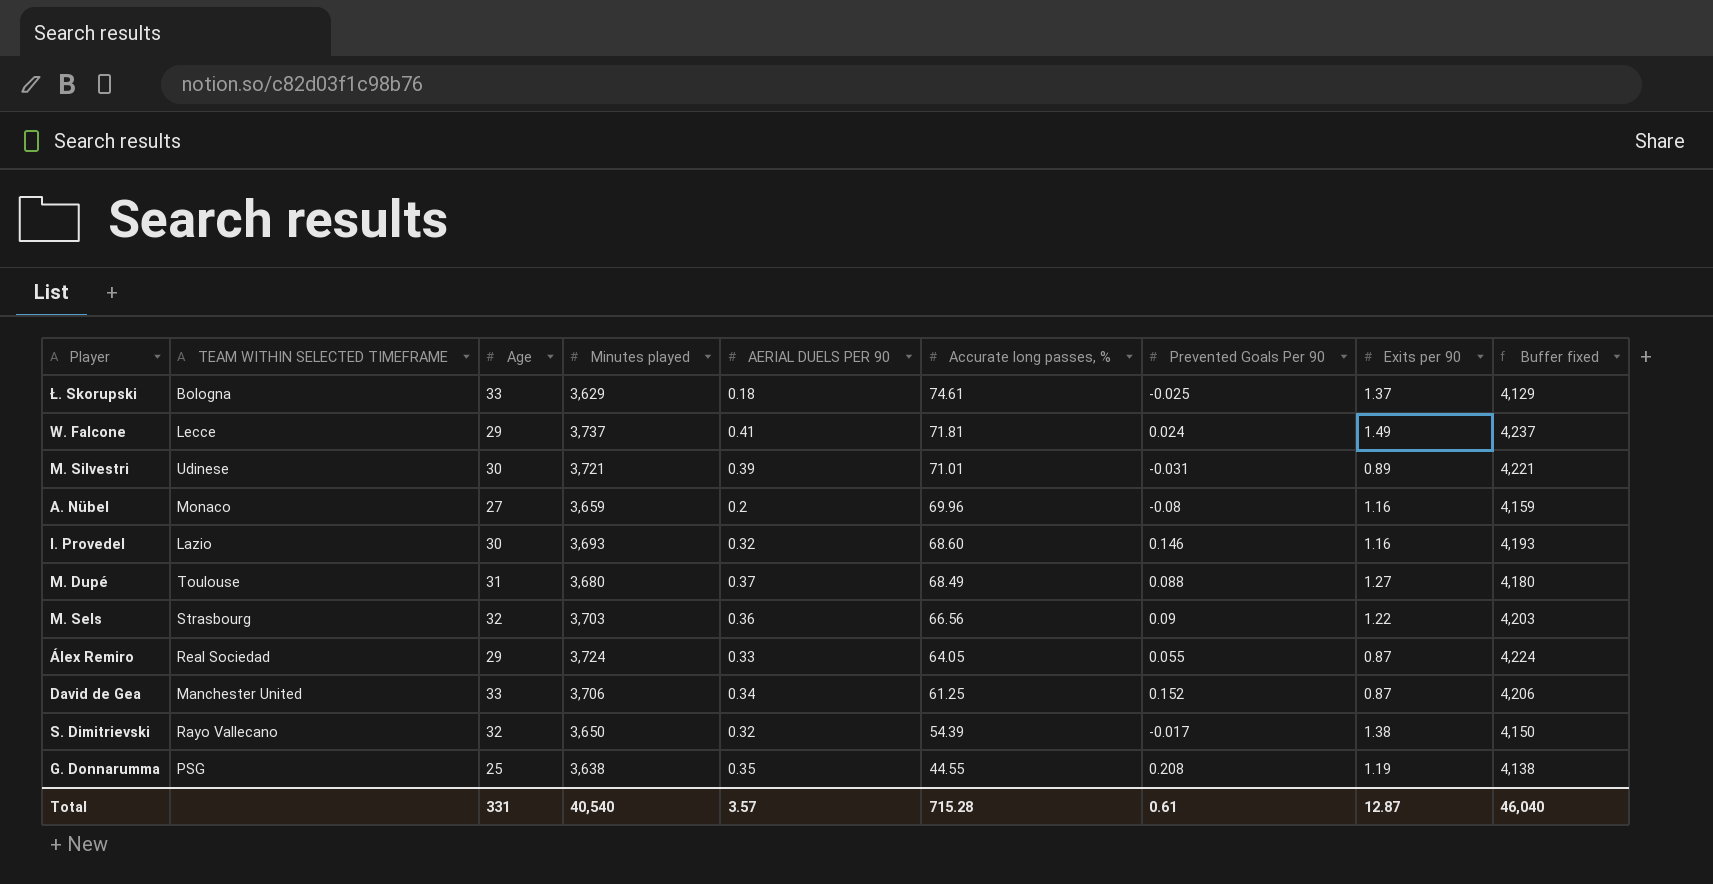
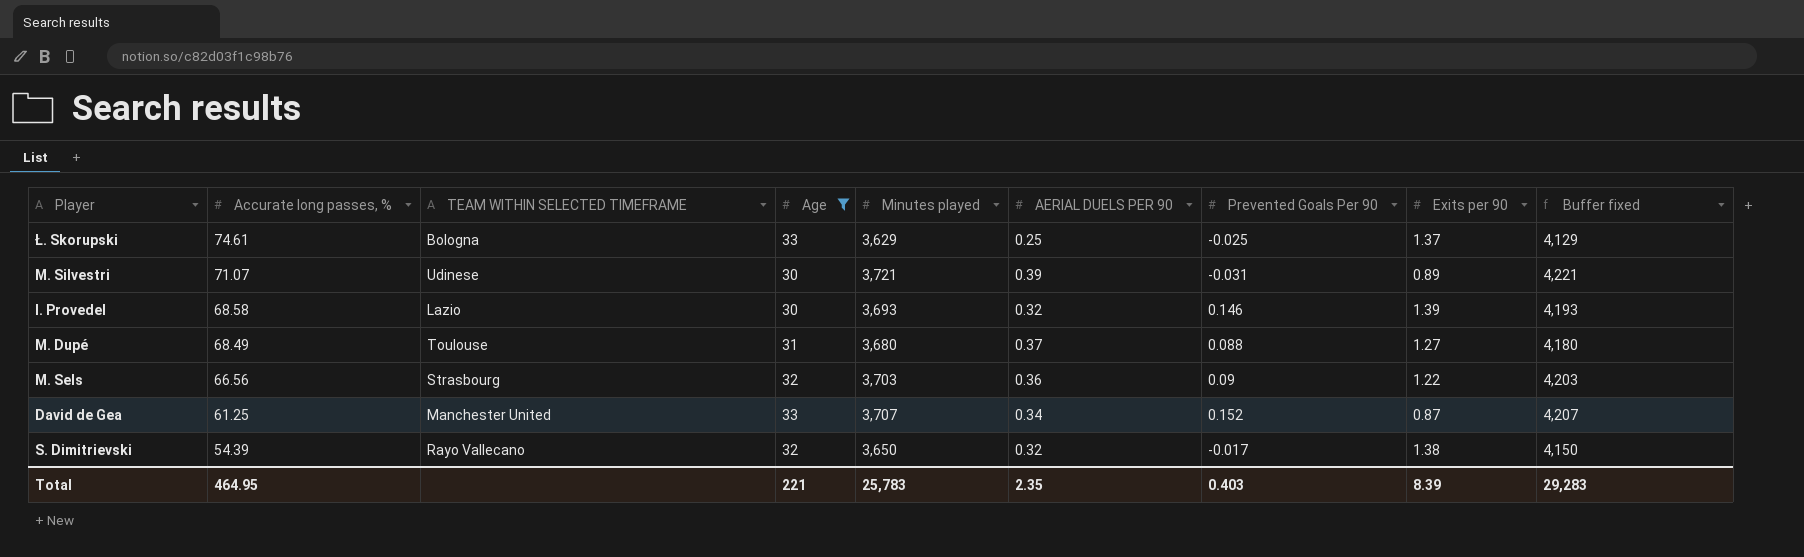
filter: none -> Age >= 30
column Accurate long passes, % | position: 6 -> 2
Ł. Skorupski | AERIAL DUELS PER 90: 0.18 -> 0.25
M. Silvestri | Accurate long passes, %: 71.01 -> 71.07
I. Provedel | Accurate long passes, %: 68.60 -> 68.58
I. Provedel | Exits per 90: 1.16 -> 1.39
David de Gea | Minutes played: 3,706 -> 3,707
David de Gea | Buffer fixed: 4,206 -> 4,207
Total | Accurate long passes, %: 715.28 -> 464.95
Total | Age: 331 -> 221
Total | Minutes played: 40,540 -> 25,783
Total | AERIAL DUELS PER 90: 3.57 -> 2.35
Total | Prevented Goals Per 90: 0.61 -> 0.403
Total | Exits per 90: 12.87 -> 8.39
Total | Buffer fixed: 46,040 -> 29,283

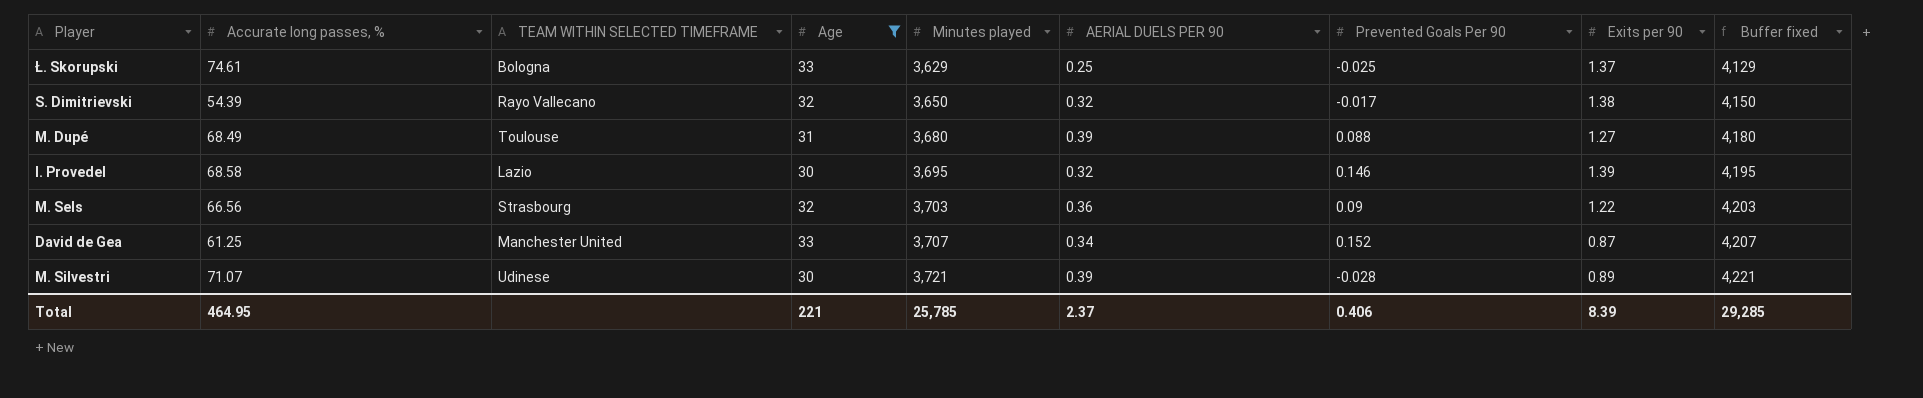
row order: Accurate long passes, % descending -> Minutes played ascending
M. Dupé | AERIAL DUELS PER 90: 0.37 -> 0.39
I. Provedel | Minutes played: 3,693 -> 3,695
I. Provedel | Buffer fixed: 4,193 -> 4,195
M. Silvestri | Prevented Goals Per 90: -0.031 -> -0.028
Total | Minutes played: 25,783 -> 25,785
Total | AERIAL DUELS PER 90: 2.35 -> 2.37
Total | Prevented Goals Per 90: 0.403 -> 0.406
Total | Buffer fixed: 29,283 -> 29,285

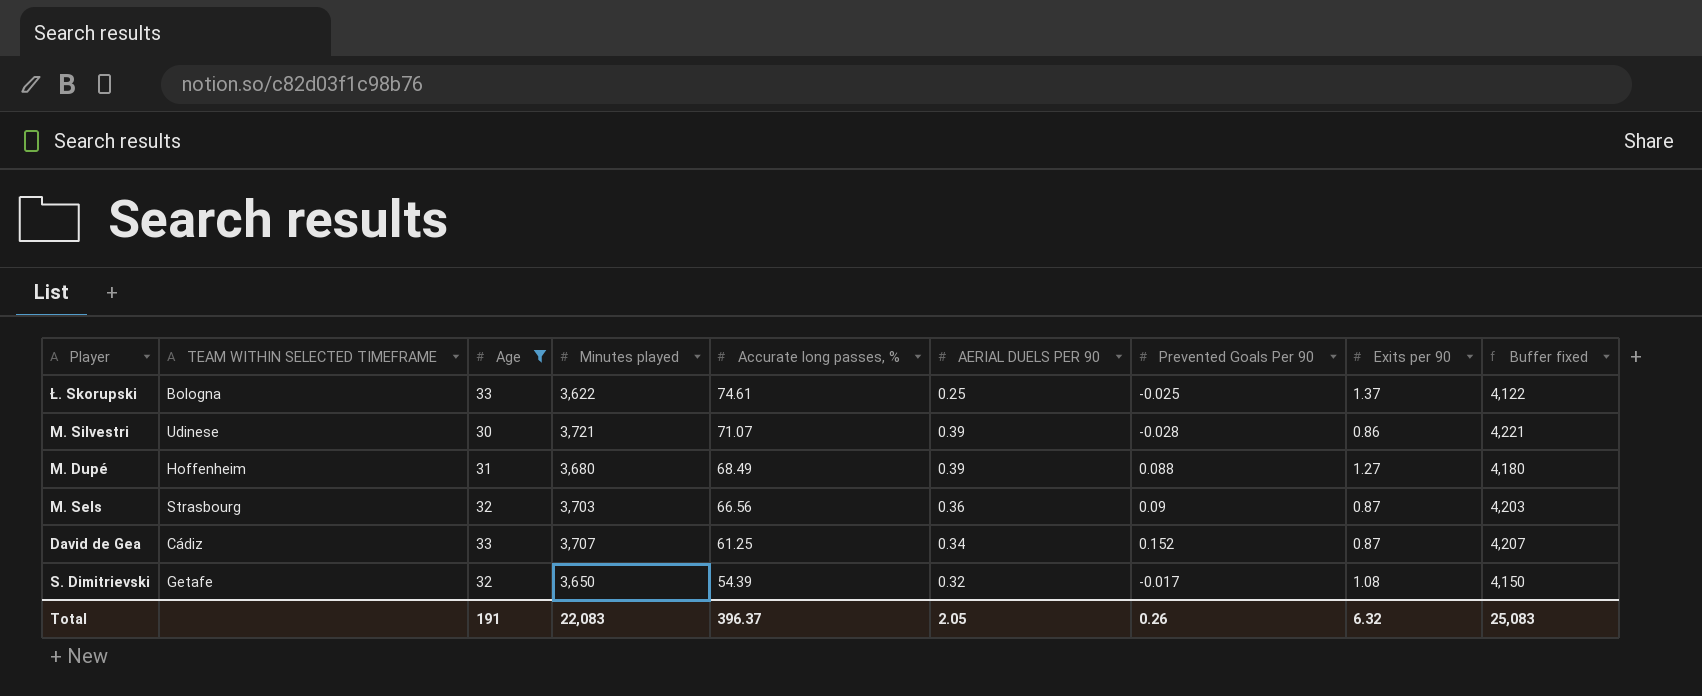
row order: Minutes played ascending -> Accurate long passes, % descending
column Accurate long passes, % | position: 2 -> 5
row I. Provedel: 68.58 | Lazio | 30 | 3,695 | 0.32 | 0.146 | 1.39 | 4,195 -> none
Ł. Skorupski | Minutes played: 3,629 -> 3,622
Ł. Skorupski | Buffer fixed: 4,129 -> 4,122
M. Silvestri | Exits per 90: 0.89 -> 0.86
M. Dupé | TEAM WITHIN SELECTED TIMEFRAME: Toulouse -> Hoffenheim
M. Sels | Exits per 90: 1.22 -> 0.87
David de Gea | TEAM WITHIN SELECTED TIMEFRAME: Manchester United -> Cádiz
S. Dimitrievski | TEAM WITHIN SELECTED TIMEFRAME: Rayo Vallecano -> Getafe
S. Dimitrievski | Exits per 90: 1.38 -> 1.08
Total | Age: 221 -> 191
Total | Minutes played: 25,785 -> 22,083
Total | Accurate long passes, %: 464.95 -> 396.37
Total | AERIAL DUELS PER 90: 2.37 -> 2.05
Total | Prevented Goals Per 90: 0.406 -> 0.26
Total | Exits per 90: 8.39 -> 6.32
Total | Buffer fixed: 29,285 -> 25,083

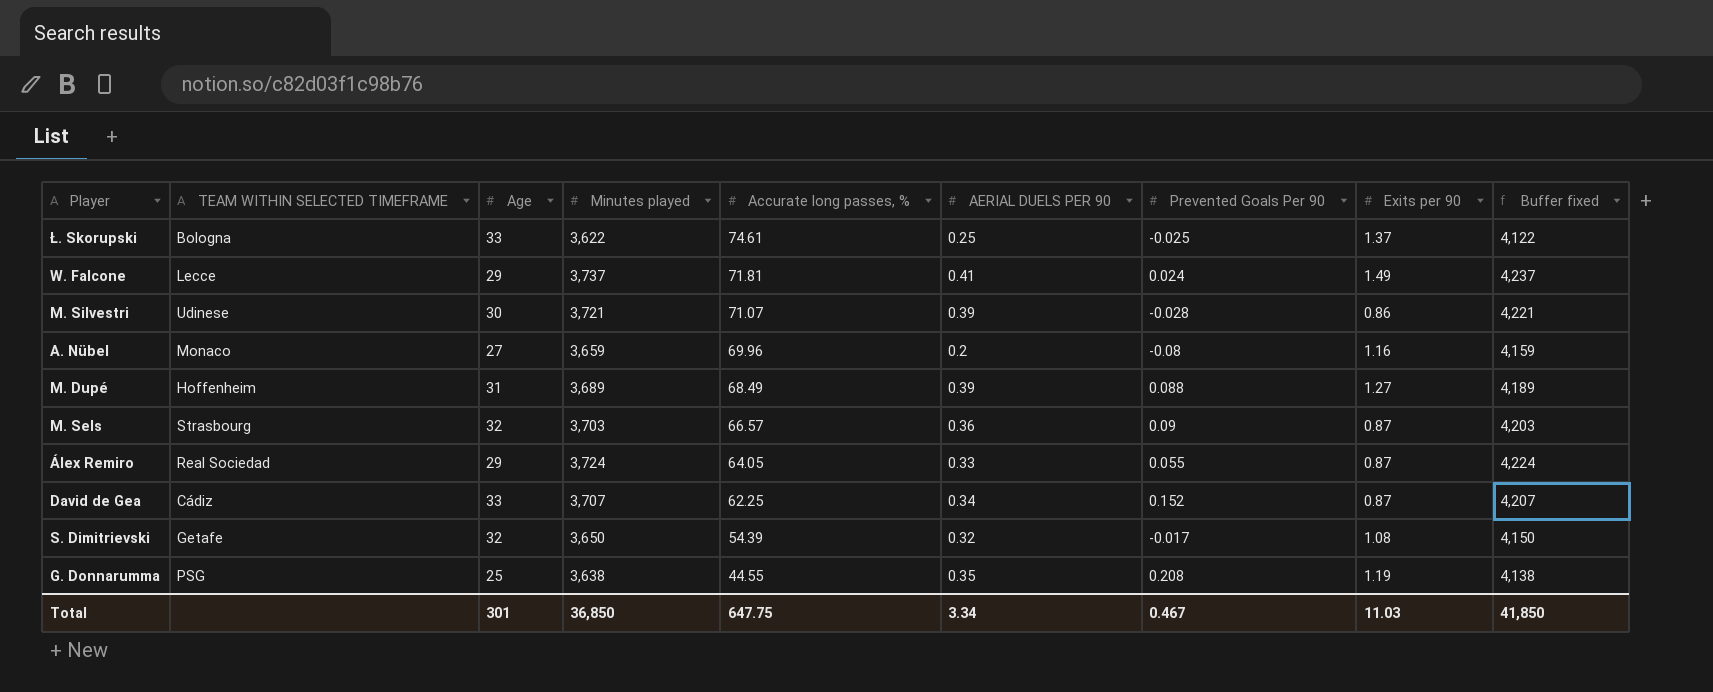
filter: Age >= 30 -> none
M. Dupé | Minutes played: 3,680 -> 3,689
M. Dupé | Buffer fixed: 4,180 -> 4,189
M. Sels | Accurate long passes, %: 66.56 -> 66.57
David de Gea | Accurate long passes, %: 61.25 -> 62.25
Total | Age: 191 -> 301
Total | Minutes played: 22,083 -> 36,850
Total | Accurate long passes, %: 396.37 -> 647.75
Total | AERIAL DUELS PER 90: 2.05 -> 3.34
Total | Prevented Goals Per 90: 0.26 -> 0.467
Total | Exits per 90: 6.32 -> 11.03
Total | Buffer fixed: 25,083 -> 41,850

